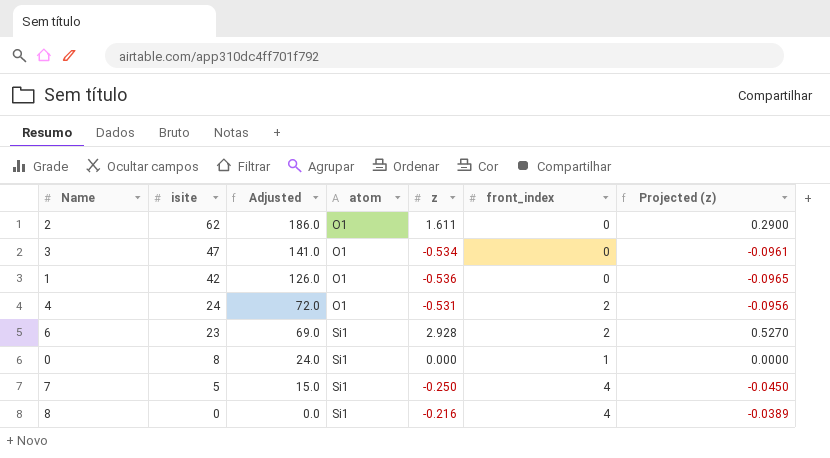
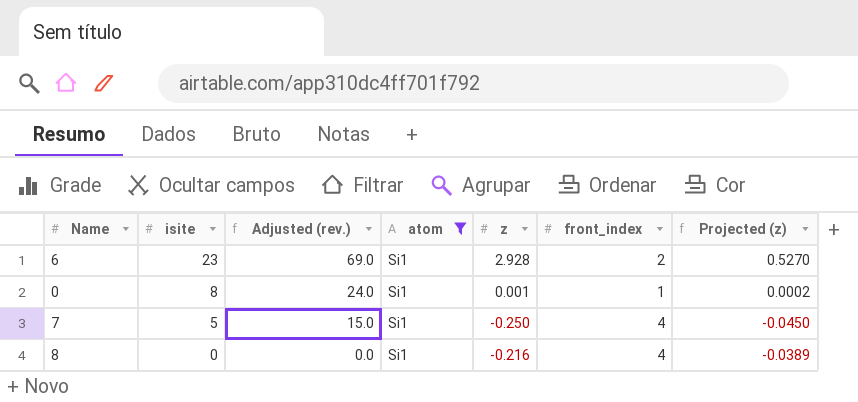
filter: none -> atom = Si1
column name: Adjusted -> Adjusted (rev.)
0 | z: 0.000 -> 0.001
0 | Projected (z): 0.0000 -> 0.0002

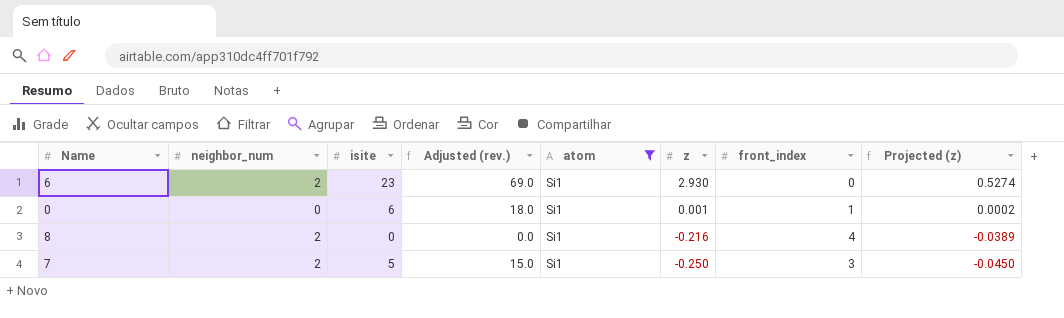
row order: isite descending -> z descending
column neighbor_num | position: none -> 2
6 | z: 2.928 -> 2.930
6 | front_index: 2 -> 0
6 | Projected (z): 0.5270 -> 0.5274
0 | isite: 8 -> 6
0 | Adjusted (rev.): 24.0 -> 18.0
7 | front_index: 4 -> 3

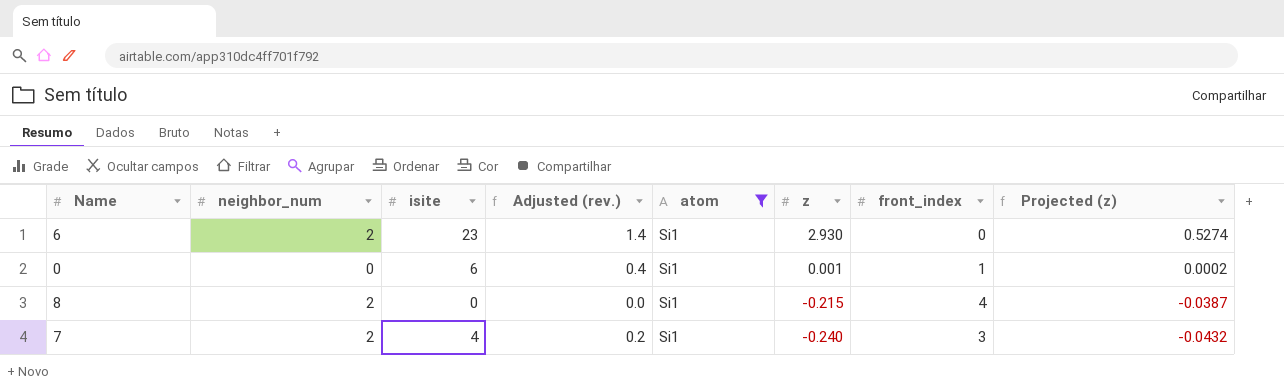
column Adjusted (rev.) | formula: [isite] * 3 -> [isite] * 0.06
8 | z: -0.216 -> -0.215
8 | Projected (z): -0.0389 -> -0.0387
7 | isite: 5 -> 4
7 | z: -0.250 -> -0.240
7 | Projected (z): -0.0450 -> -0.0432

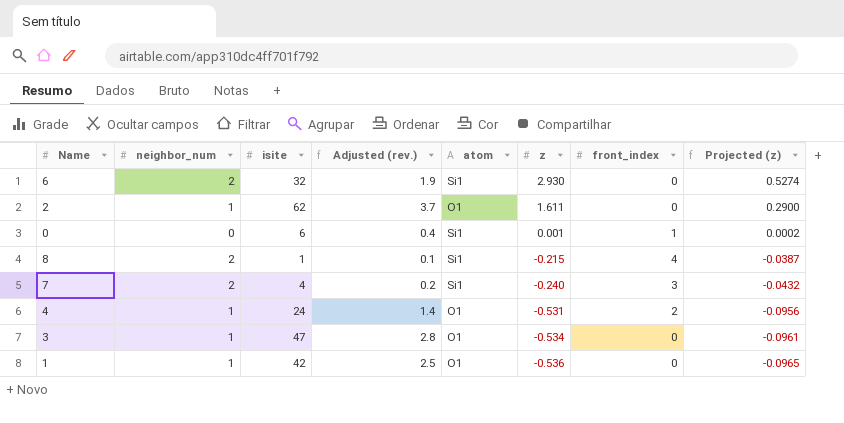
filter: atom = Si1 -> none
6 | isite: 23 -> 32
6 | Adjusted (rev.): 1.4 -> 1.9
8 | isite: 0 -> 1
8 | Adjusted (rev.): 0.0 -> 0.1

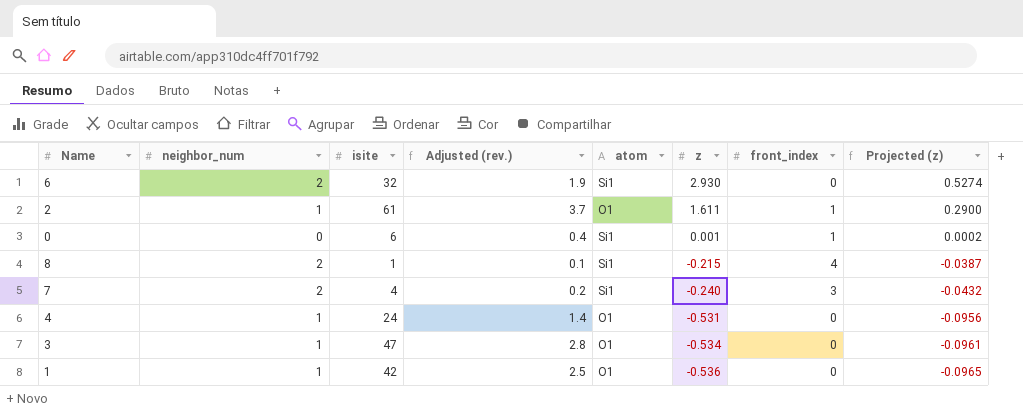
2 | isite: 62 -> 61
2 | front_index: 0 -> 1
4 | front_index: 2 -> 0

